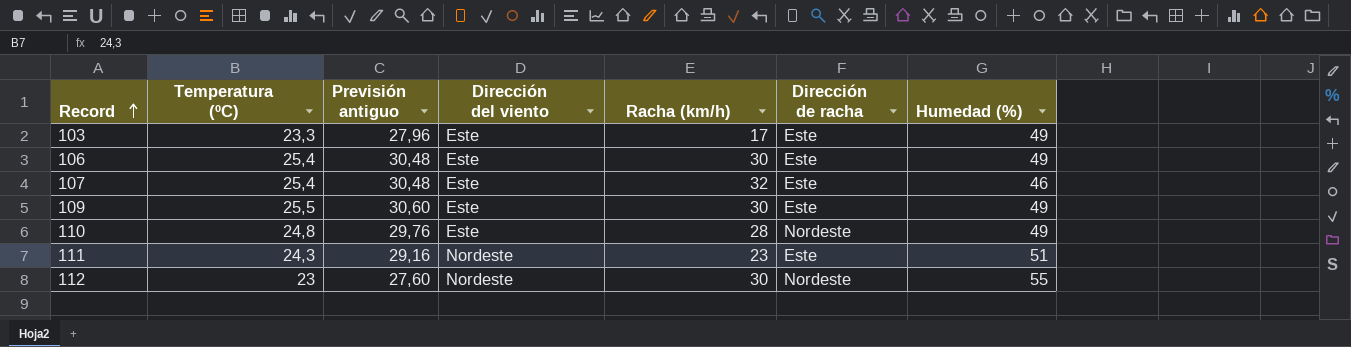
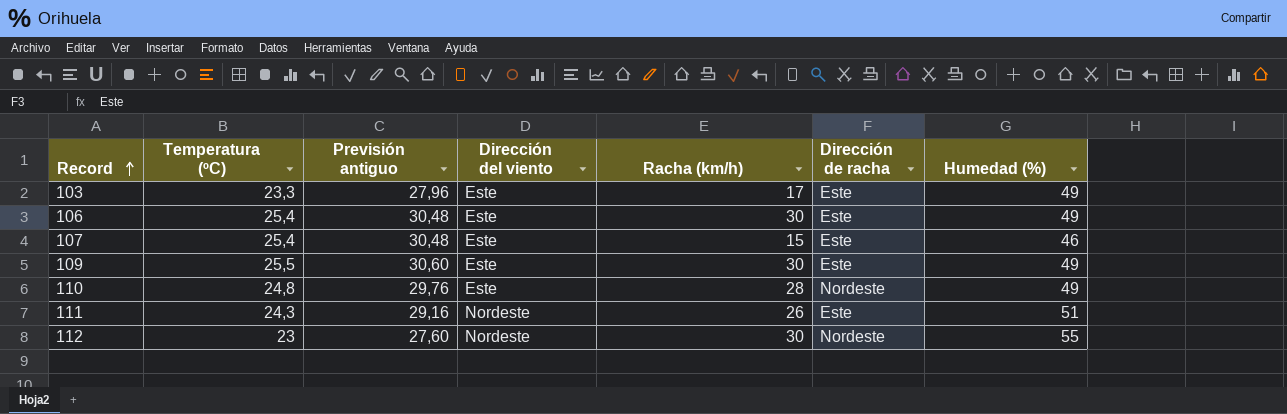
107 | Racha (km/h): 32 -> 15
111 | Racha (km/h): 23 -> 26

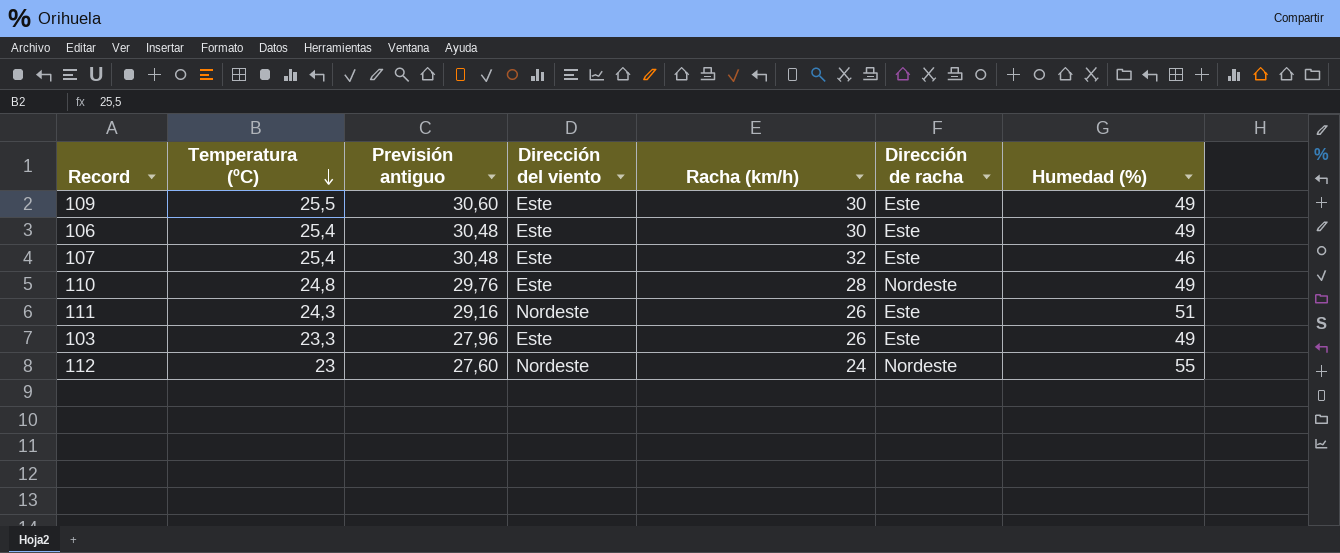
row order: Record ascending -> Temperatura (ºC) descending
107 | Racha (km/h): 15 -> 32
103 | Racha (km/h): 17 -> 26
112 | Racha (km/h): 30 -> 24

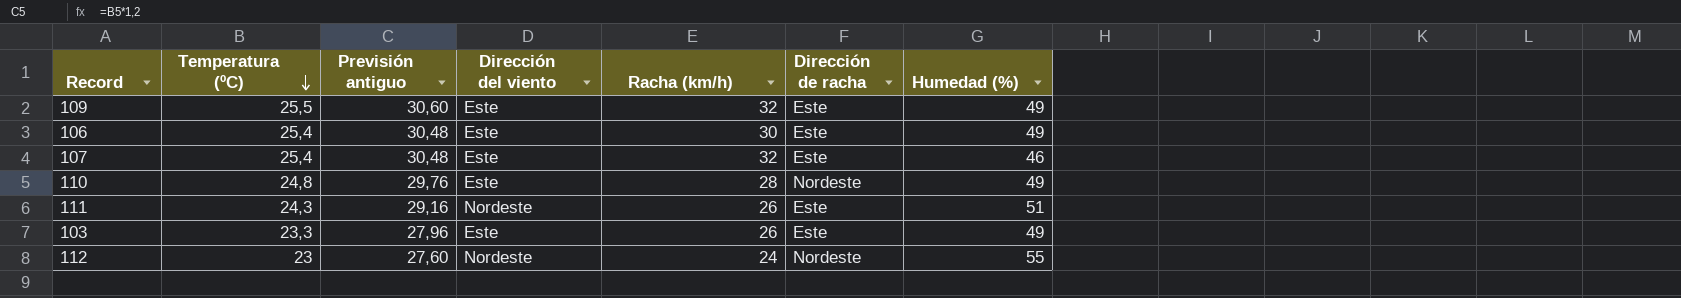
109 | Racha (km/h): 30 -> 32

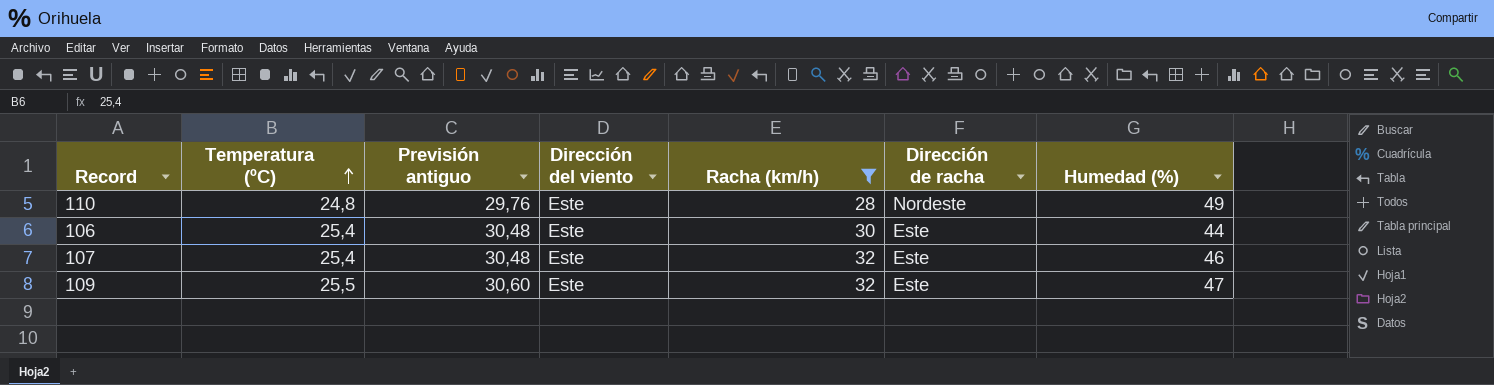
filter: none -> Racha (km/h) >= 28
row order: Temperatura (ºC) descending -> Temperatura (ºC) ascending
106 | Humedad (%): 49 -> 44
109 | Humedad (%): 49 -> 47

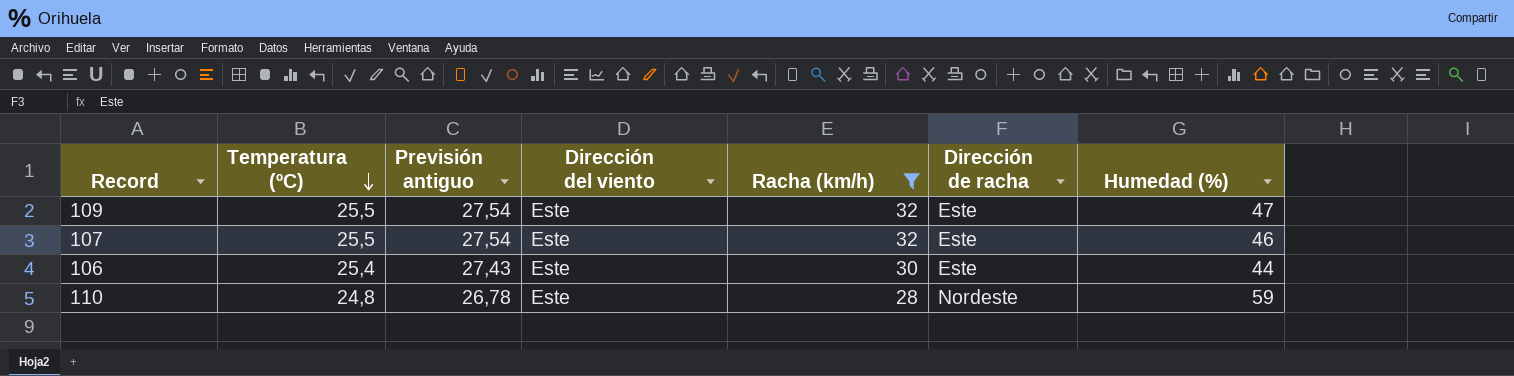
row order: Temperatura (ºC) ascending -> Temperatura (ºC) descending
column Previsión antiguo | formula: [Temperatura (ºC)] * 1,2 -> [Temperatura (ºC)] * 1,08
107 | Temperatura (ºC): 25,4 -> 25,5
110 | Humedad (%): 49 -> 59

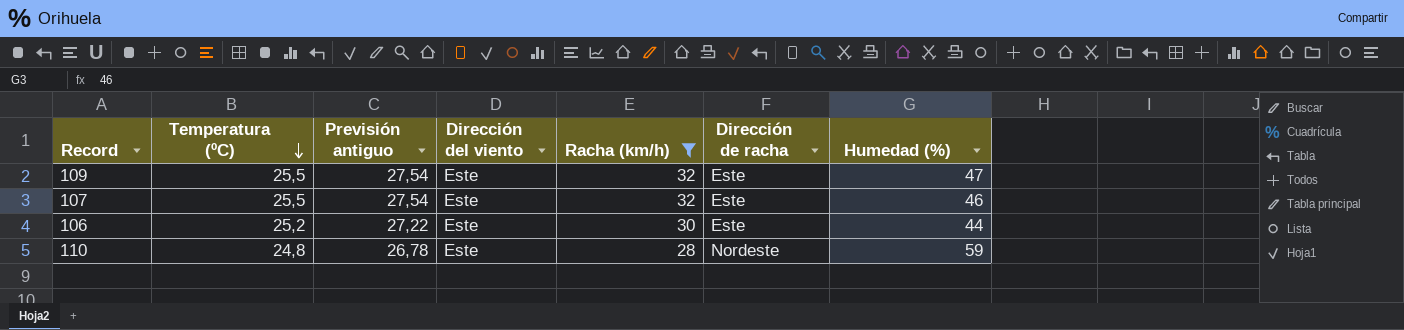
106 | Temperatura (ºC): 25,4 -> 25,2
106 | Previsión antiguo: 27,43 -> 27,22

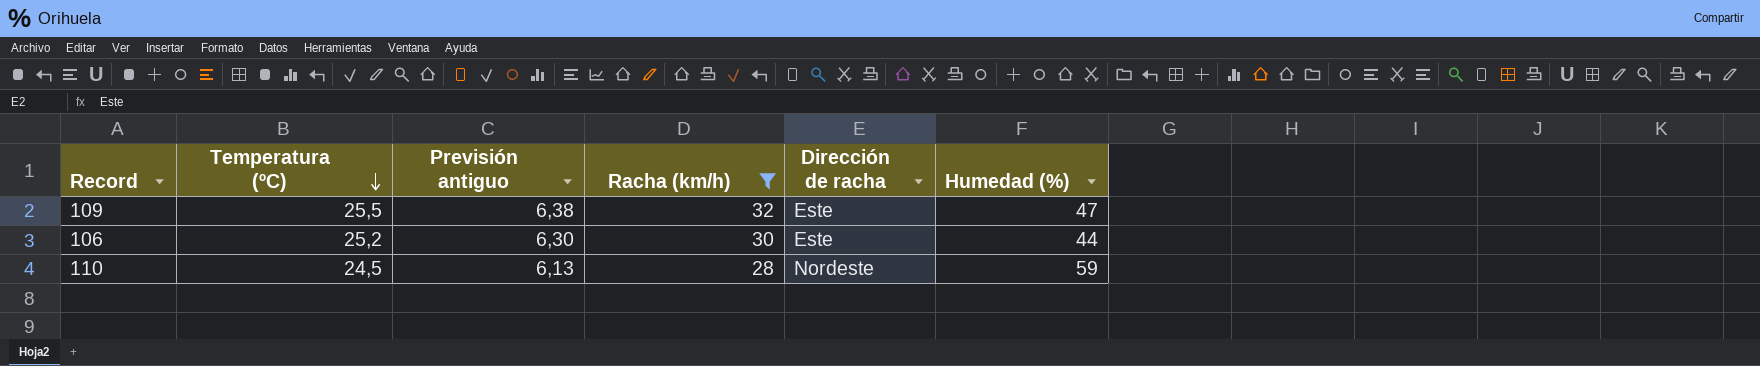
column Dirección del viento | position: 4 -> none
column Previsión antiguo | formula: [Temperatura (ºC)] * 1,08 -> [Temperatura (ºC)] * 0,25
row 107: 25,5 | 27,54 | Este | 32 | Este | 46 -> none
110 | Temperatura (ºC): 24,8 -> 24,5

